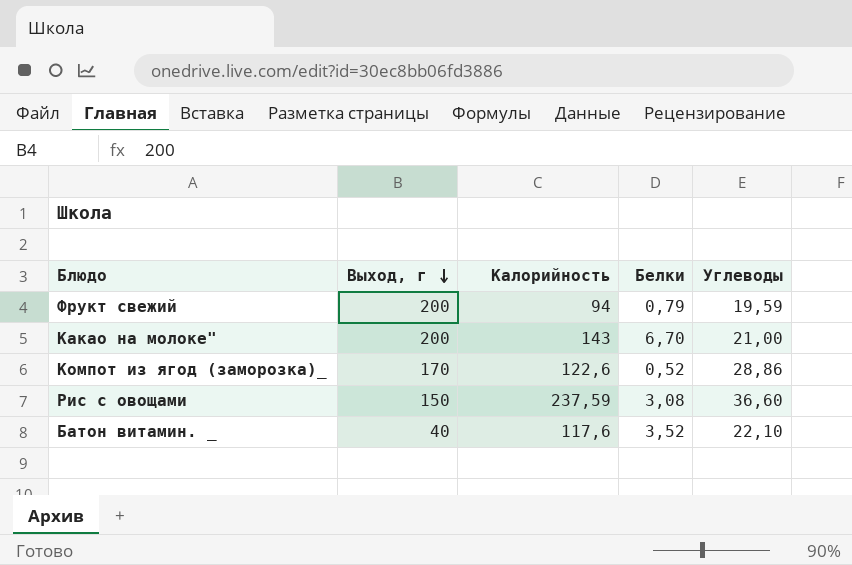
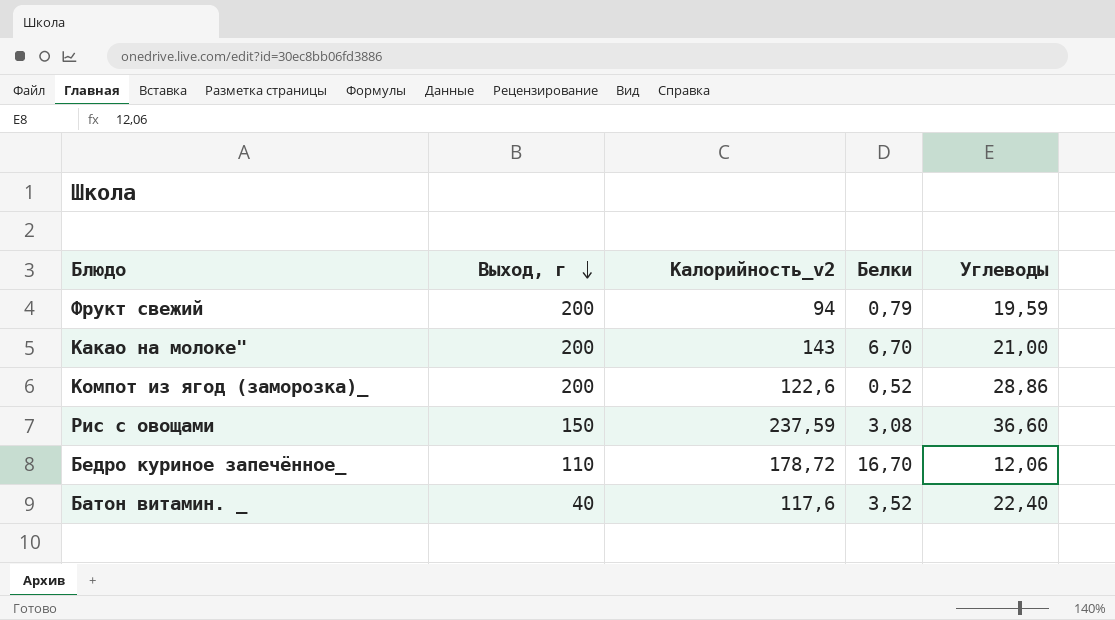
column name: Калорийность -> Калорийность_v2
Компот из ягод (заморозка)_ | Выход, г: 170 -> 200
row Бедро куриное запечённое_: none -> 110 | 178,72 | 16,70 | 12,06
Батон витамин. _ | Углеводы: 22,10 -> 22,40

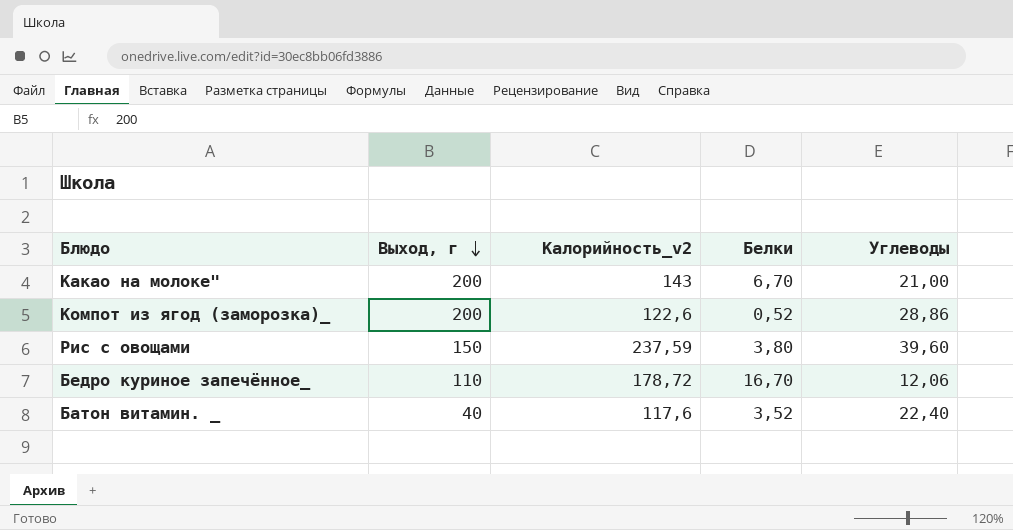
row Фрукт свежий: 200 | 94 | 0,79 | 19,59 -> none
Рис с овощами | Белки: 3,08 -> 3,80
Рис с овощами | Углеводы: 36,60 -> 39,60

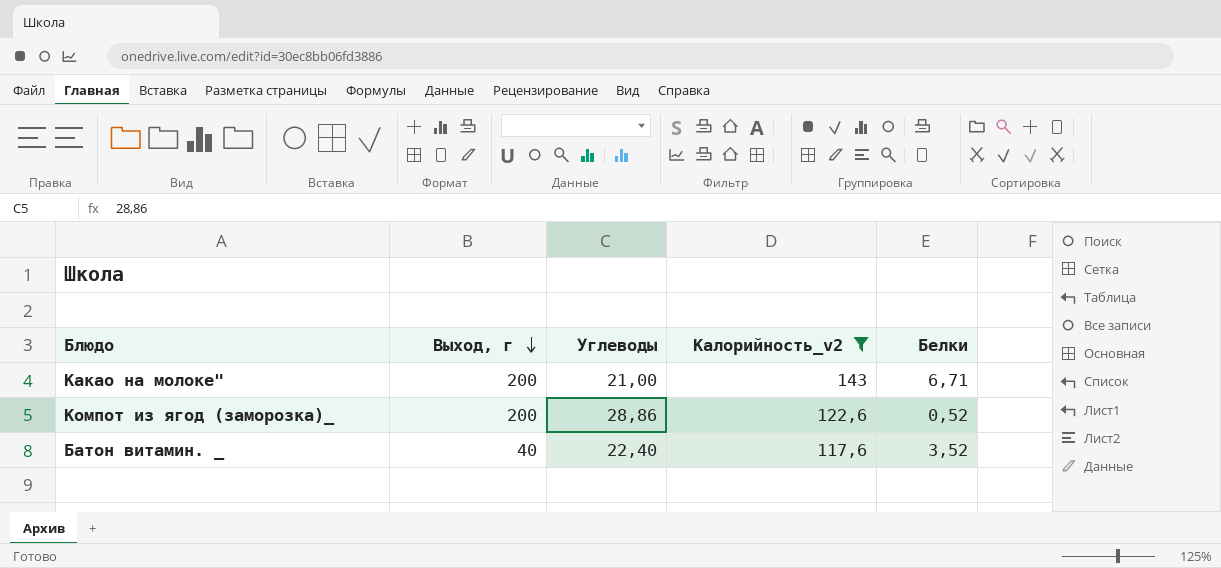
filter: none -> Калорийность_v2 <= 143
column Углеводы | position: 5 -> 3
Какао на молоке" | Белки: 6,70 -> 6,71

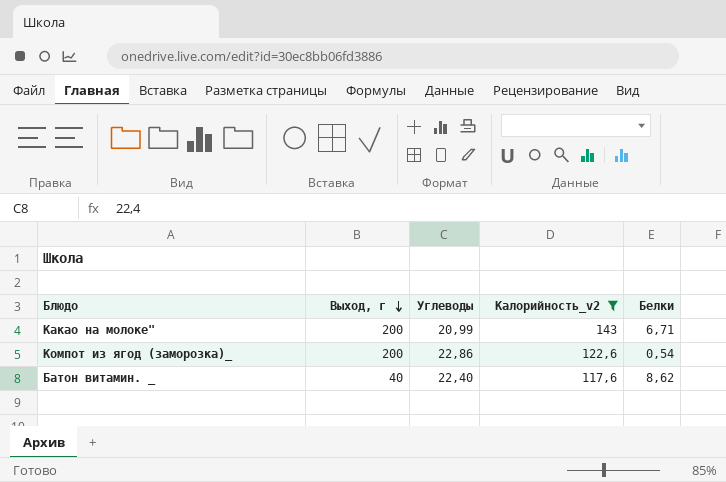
Какао на молоке" | Углеводы: 21,00 -> 20,99
Компот из ягод (заморозка)_ | Углеводы: 28,86 -> 22,86
Компот из ягод (заморозка)_ | Белки: 0,52 -> 0,54
Батон витамин. _ | Белки: 3,52 -> 8,62

